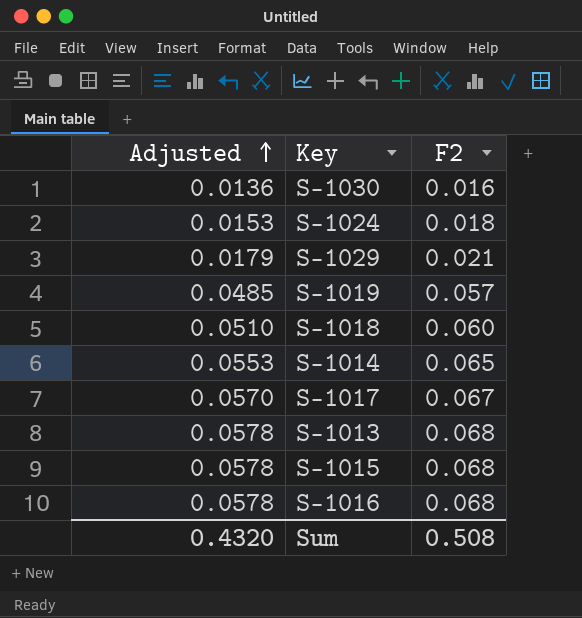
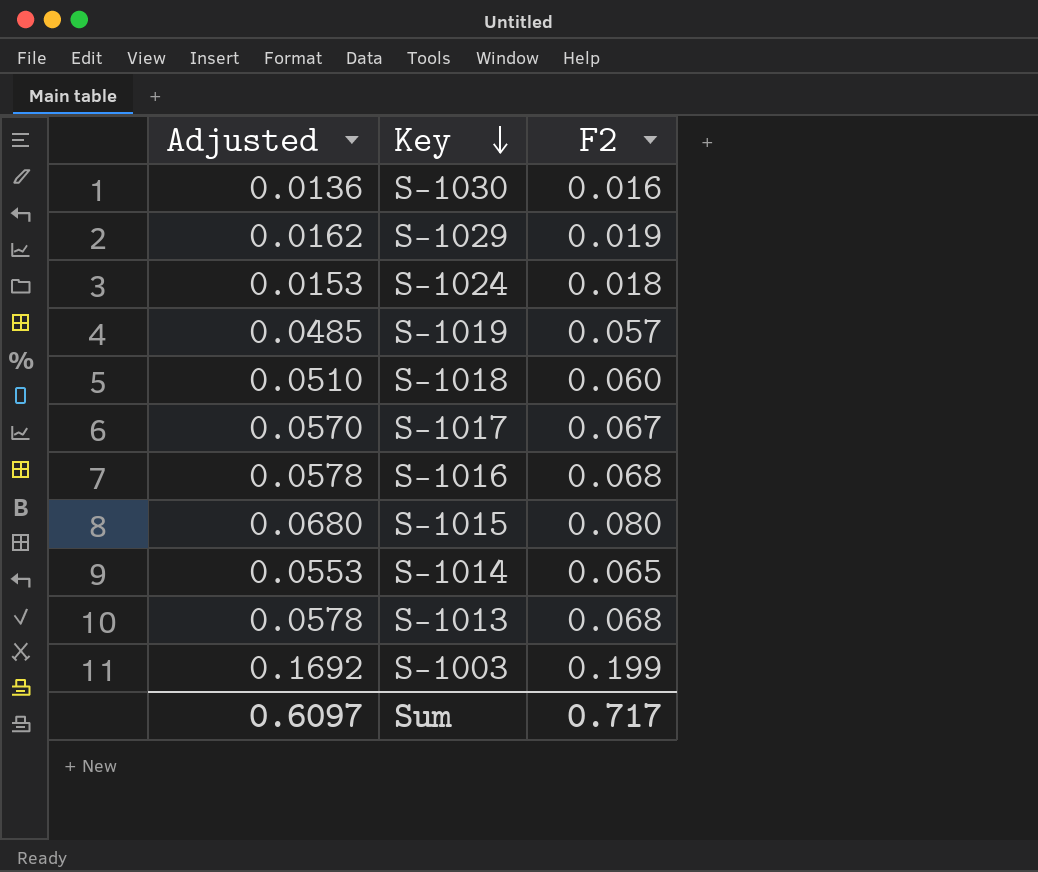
row order: Adjusted ascending -> Key descending
S-1029 | Adjusted: 0.0179 -> 0.0162
S-1029 | F2: 0.021 -> 0.019
S-1015 | Adjusted: 0.0578 -> 0.0680
S-1015 | F2: 0.068 -> 0.080
row S-1003: none -> 0.1692 | 0.199
Sum | Adjusted: 0.4320 -> 0.6097
Sum | F2: 0.508 -> 0.717

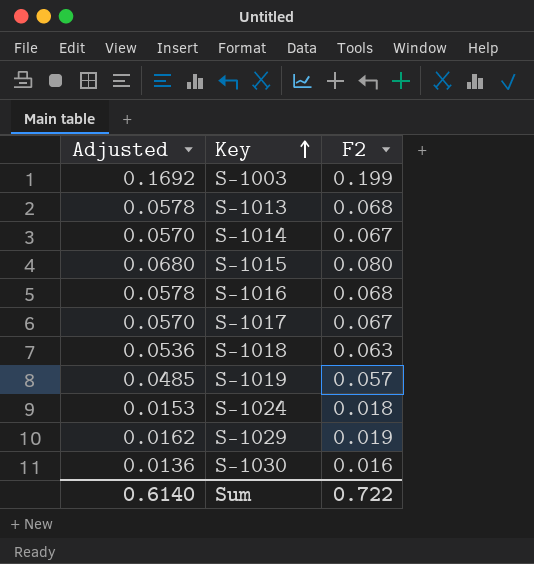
row order: Key descending -> Key ascending
S-1014 | Adjusted: 0.0553 -> 0.0570
S-1014 | F2: 0.065 -> 0.067
S-1018 | Adjusted: 0.0510 -> 0.0536
S-1018 | F2: 0.060 -> 0.063
Sum | Adjusted: 0.6097 -> 0.6140
Sum | F2: 0.717 -> 0.722

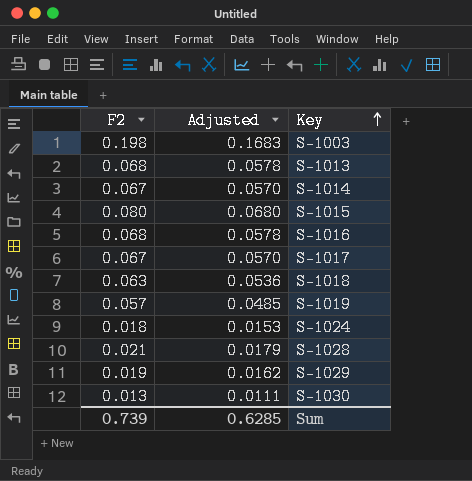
column F2 | position: 3 -> 1
S-1003 | F2: 0.199 -> 0.198
S-1003 | Adjusted: 0.1692 -> 0.1683
row S-1028: none -> 0.021 | 0.0179
S-1030 | F2: 0.016 -> 0.013
S-1030 | Adjusted: 0.0136 -> 0.0111
Sum | F2: 0.722 -> 0.739
Sum | Adjusted: 0.6140 -> 0.6285

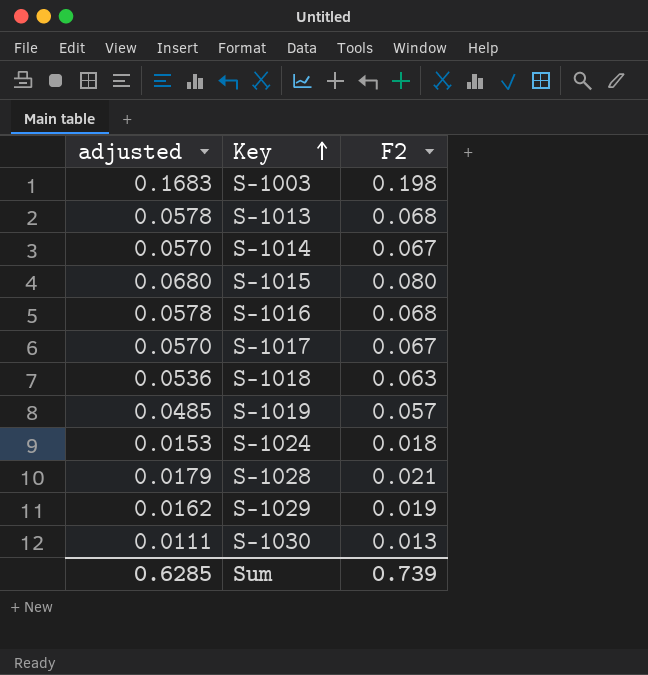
column name: Adjusted -> adjusted
column F2 | position: 1 -> 3

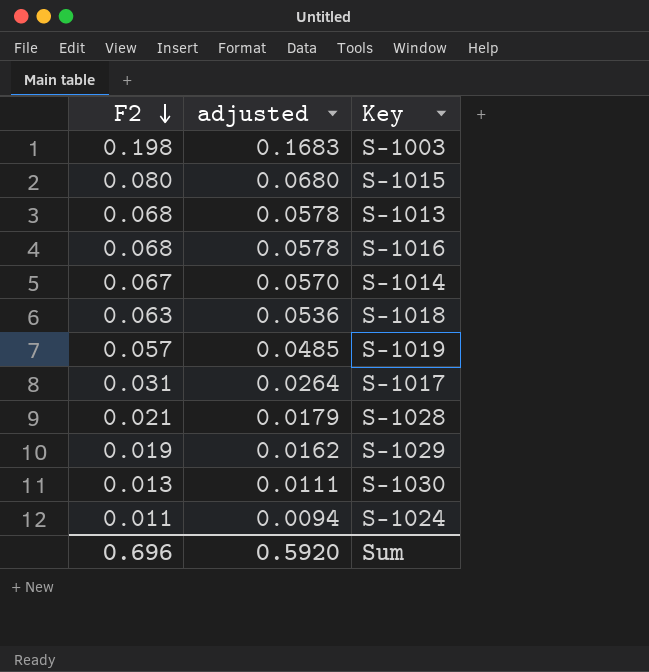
row order: Key ascending -> F2 descending
column F2 | position: 3 -> 1
S-1017 | F2: 0.067 -> 0.031
S-1017 | adjusted: 0.0570 -> 0.0264
S-1024 | F2: 0.018 -> 0.011
S-1024 | adjusted: 0.0153 -> 0.0094
Sum | F2: 0.739 -> 0.696
Sum | adjusted: 0.6285 -> 0.5920

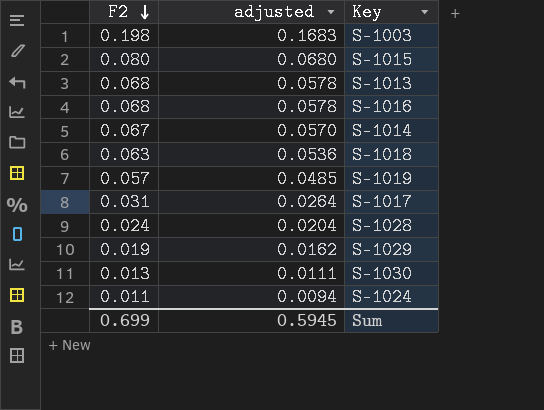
S-1028 | F2: 0.021 -> 0.024
S-1028 | adjusted: 0.0179 -> 0.0204
Sum | F2: 0.696 -> 0.699
Sum | adjusted: 0.5920 -> 0.5945

